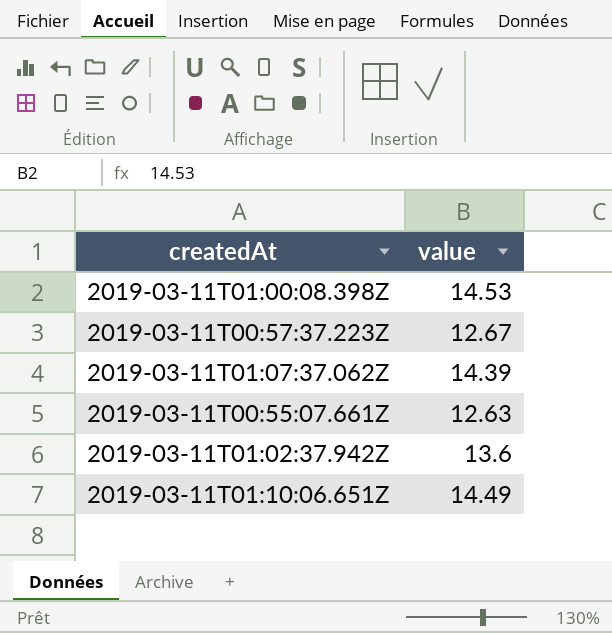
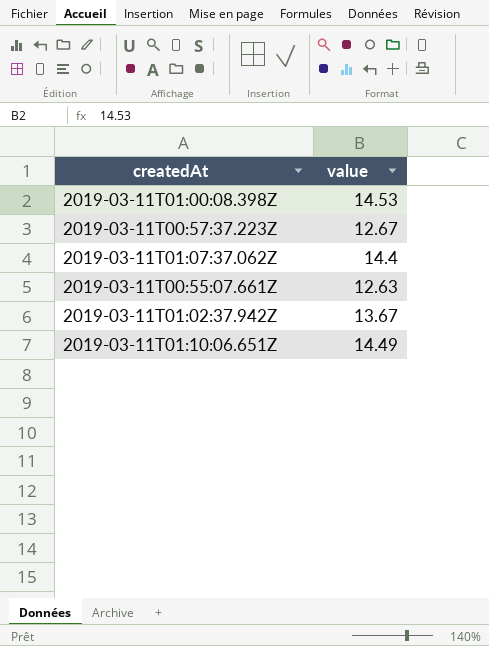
2019-03-11T01:07:37.062Z | value: 14.39 -> 14.4
2019-03-11T01:02:37.942Z | value: 13.6 -> 13.67

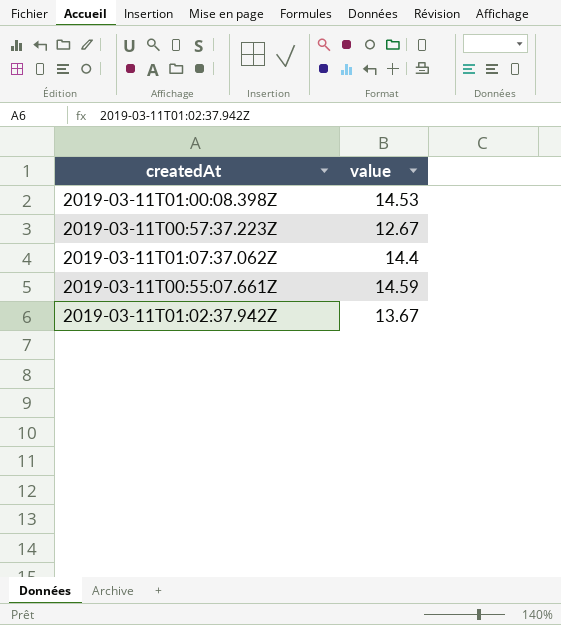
row 2019-03-11T01:10:06.651Z: 14.49 -> none
2019-03-11T00:55:07.661Z | value: 12.63 -> 14.59

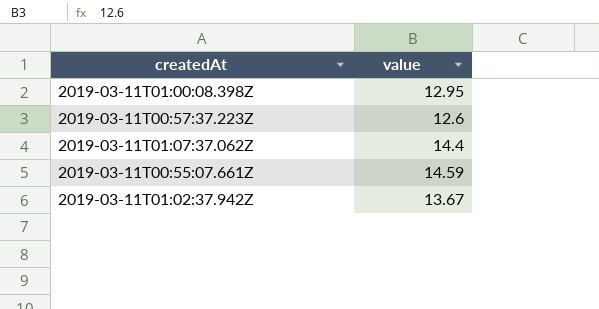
2019-03-11T01:00:08.398Z | value: 14.53 -> 12.95
2019-03-11T00:57:37.223Z | value: 12.67 -> 12.6

